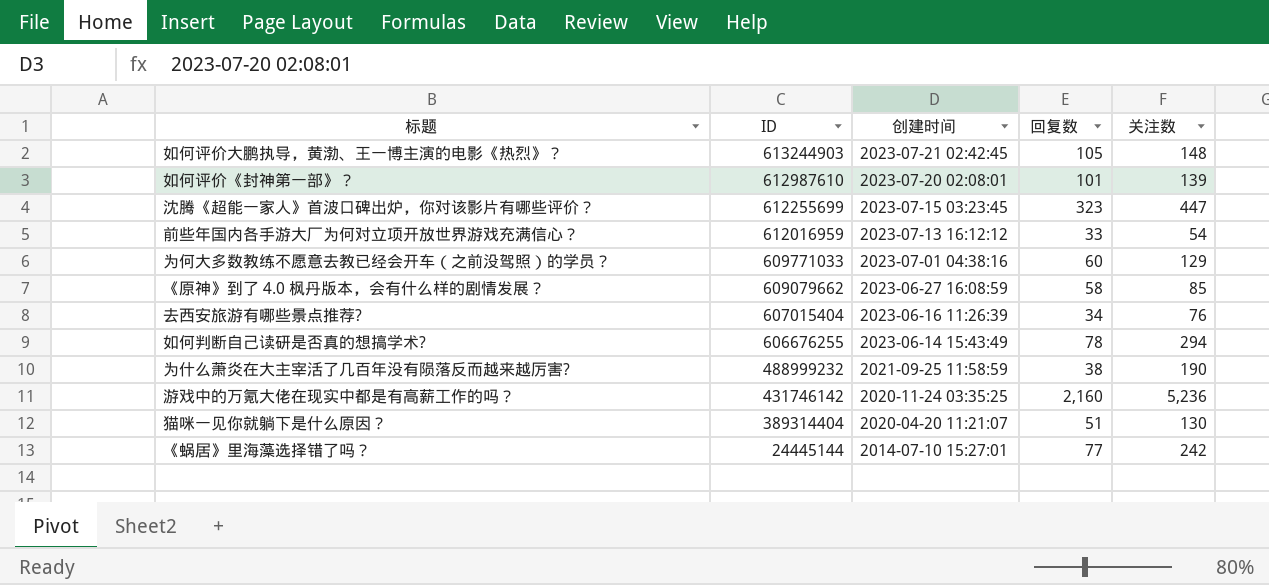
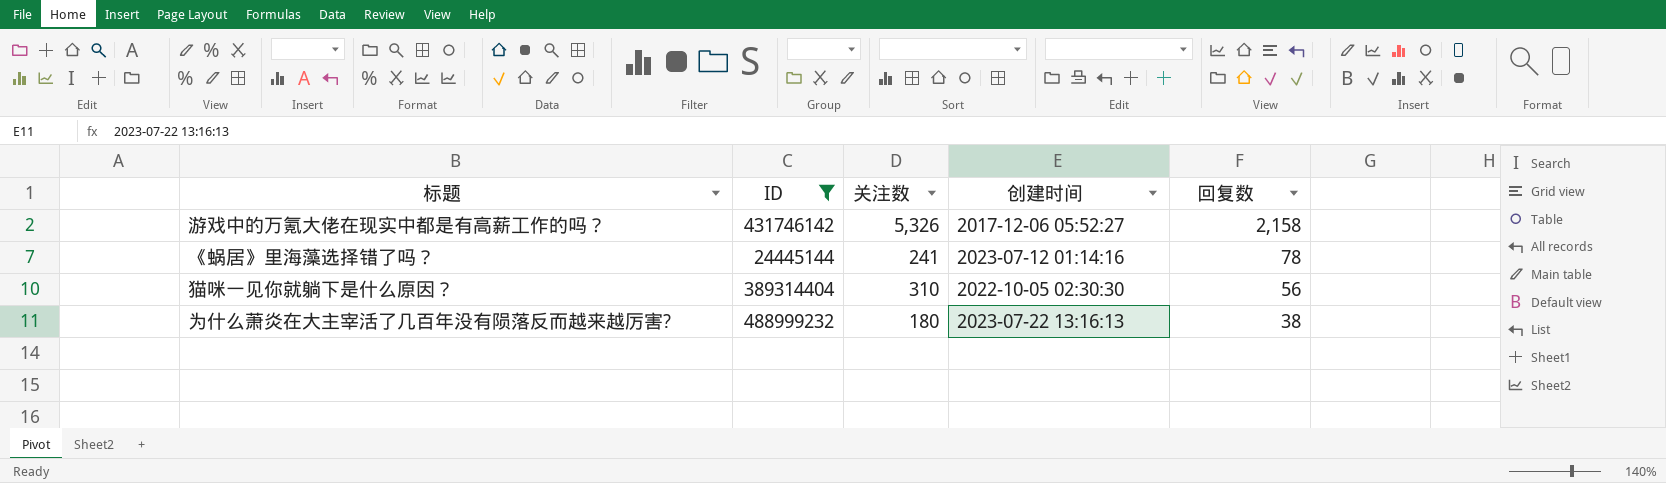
filter: none -> ID <= 488999232
row order: ID descending -> 回复数 descending
column 关注数 | position: 5 -> 3
游戏中的万氪大佬在现实中都是有高薪工作的吗？ | 关注数: 5,236 -> 5,326
游戏中的万氪大佬在现实中都是有高薪工作的吗？ | 创建时间: 2020-11-24 03:35:25 -> 2017-12-06 05:52:27
游戏中的万氪大佬在现实中都是有高薪工作的吗？ | 回复数: 2,160 -> 2,158
《蜗居》里海藻选择错了吗？ | 关注数: 242 -> 241
《蜗居》里海藻选择错了吗？ | 创建时间: 2014-07-10 15:27:01 -> 2023-07-12 01:14:16
《蜗居》里海藻选择错了吗？ | 回复数: 77 -> 78
猫咪一见你就躺下是什么原因？ | 关注数: 130 -> 310
猫咪一见你就躺下是什么原因？ | 创建时间: 2020-04-20 11:21:07 -> 2022-10-05 02:30:30
猫咪一见你就躺下是什么原因？ | 回复数: 51 -> 56
为什么萧炎在大主宰活了几百年没有陨落反而越来越厉害? | 关注数: 190 -> 180
为什么萧炎在大主宰活了几百年没有陨落反而越来越厉害? | 创建时间: 2021-09-25 11:58:59 -> 2023-07-22 13:16:13

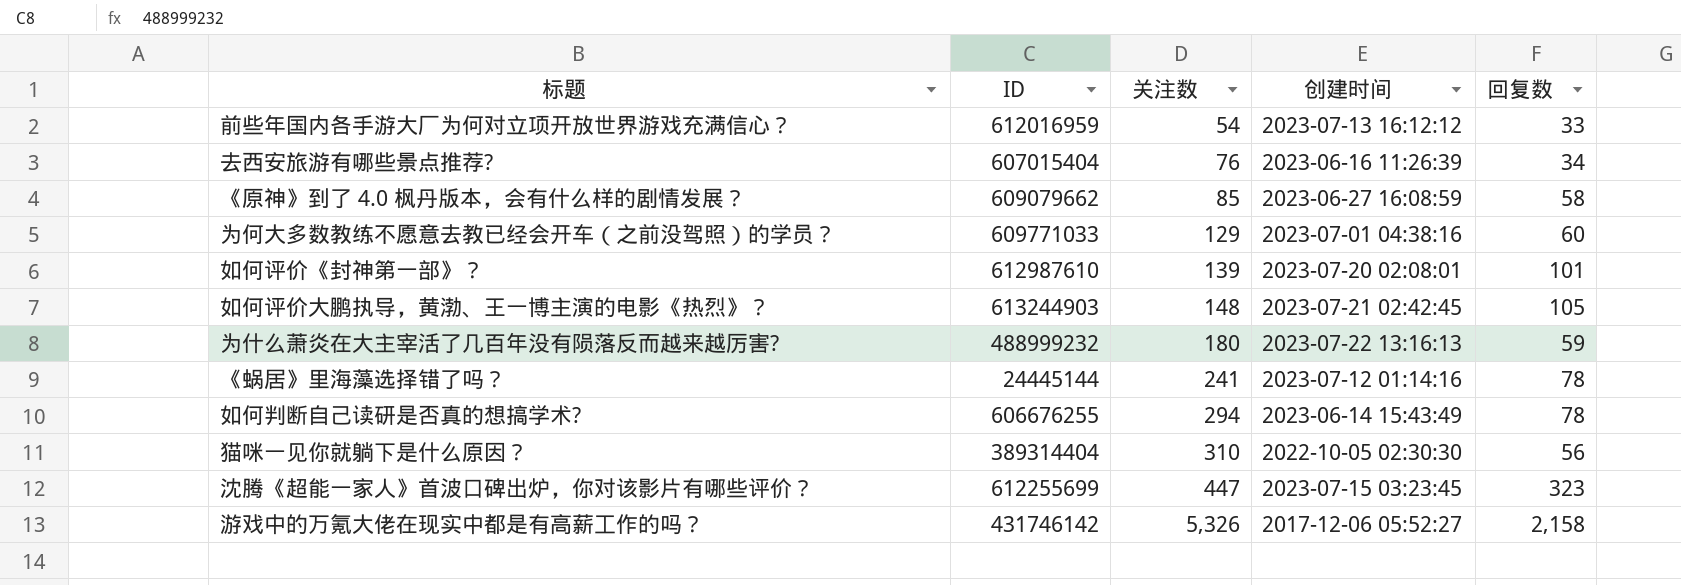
filter: ID <= 488999232 -> none
row order: 回复数 descending -> 关注数 ascending
为什么萧炎在大主宰活了几百年没有陨落反而越来越厉害? | 回复数: 38 -> 59

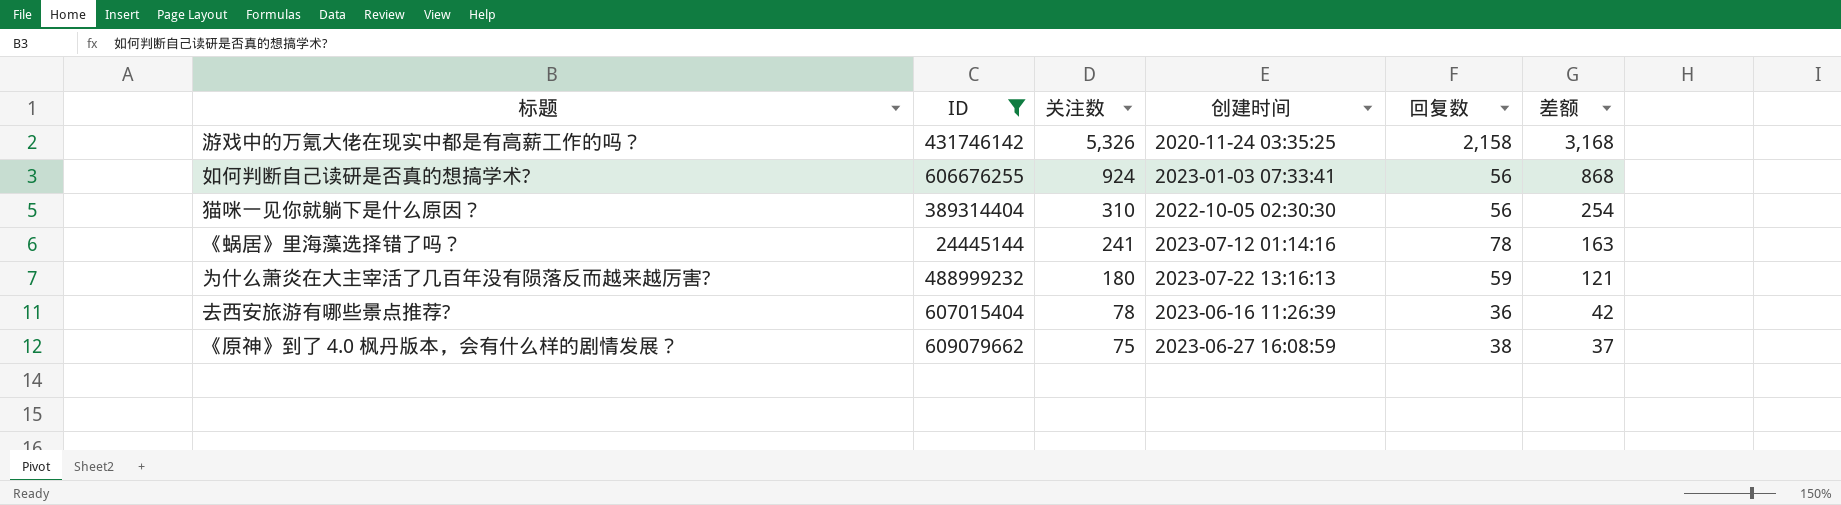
filter: none -> ID <= 609079662
row order: 关注数 ascending -> 关注数 descending
column 差额 | formula: none -> [关注数] - [回复数]
游戏中的万氪大佬在现实中都是有高薪工作的吗？ | 创建时间: 2017-12-06 05:52:27 -> 2020-11-24 03:35:25
如何判断自己读研是否真的想搞学术? | 关注数: 294 -> 924
如何判断自己读研是否真的想搞学术? | 创建时间: 2023-06-14 15:43:49 -> 2023-01-03 07:33:41
如何判断自己读研是否真的想搞学术? | 回复数: 78 -> 56
去西安旅游有哪些景点推荐? | 关注数: 76 -> 78
去西安旅游有哪些景点推荐? | 回复数: 34 -> 36
《原神》到了 4.0 枫丹版本，会有什么样的剧情发展？ | 关注数: 85 -> 75
《原神》到了 4.0 枫丹版本，会有什么样的剧情发展？ | 回复数: 58 -> 38

